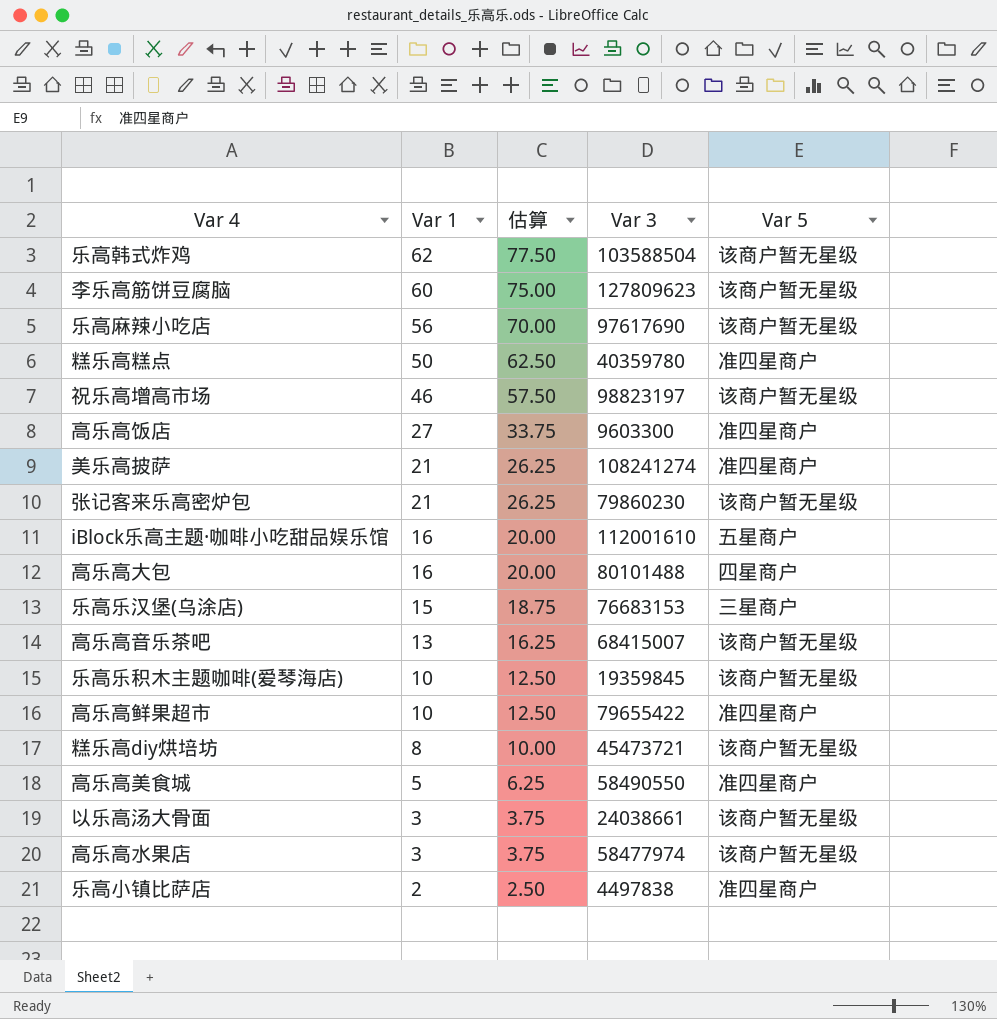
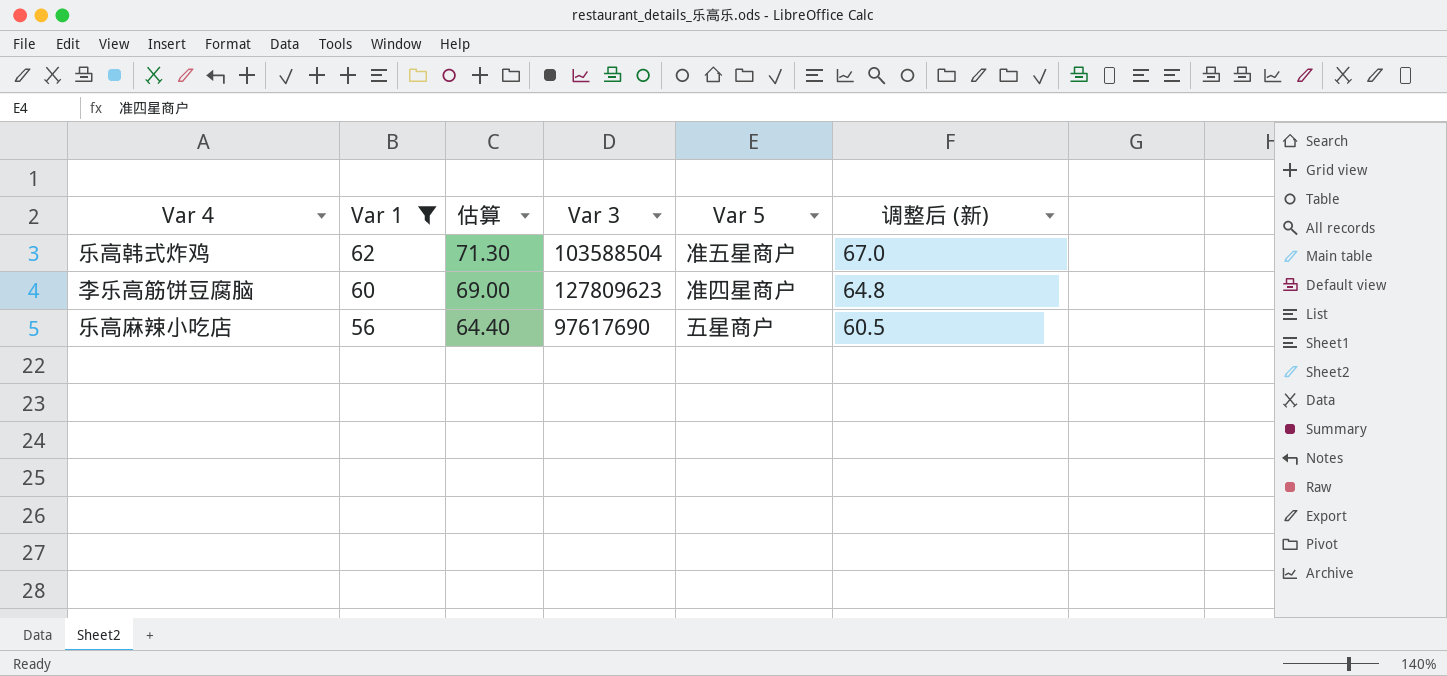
filter: none -> Var 1 >= 56
column 估算 | formula: [Var 1] * 1.25 -> [Var 1] * 1.15
column 调整后 (新) | formula: none -> [Var 1] * 1.08
乐高韩式炸鸡 | Var 5: 该商户暂无星级 -> 准五星商户
李乐高筋饼豆腐脑 | Var 5: 该商户暂无星级 -> 准四星商户
乐高麻辣小吃店 | Var 5: 该商户暂无星级 -> 五星商户

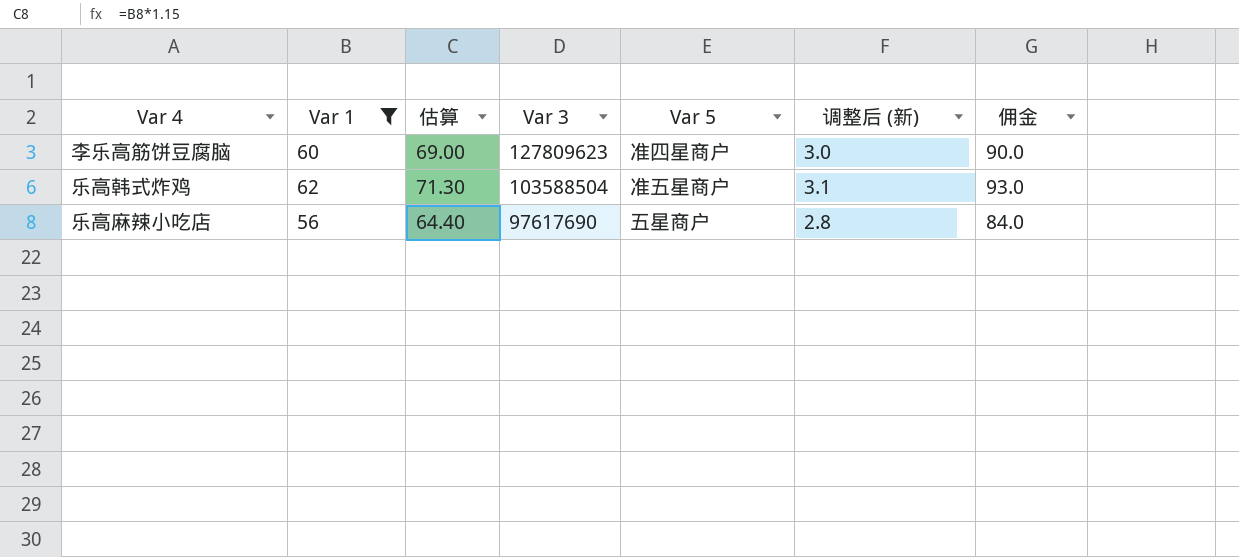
row order: Var 1 descending -> Var 3 descending
column 调整后 (新) | formula: [Var 1] * 1.08 -> [Var 1] * 0.05
column 佣金 | formula: none -> [Var 1] * 1.5

